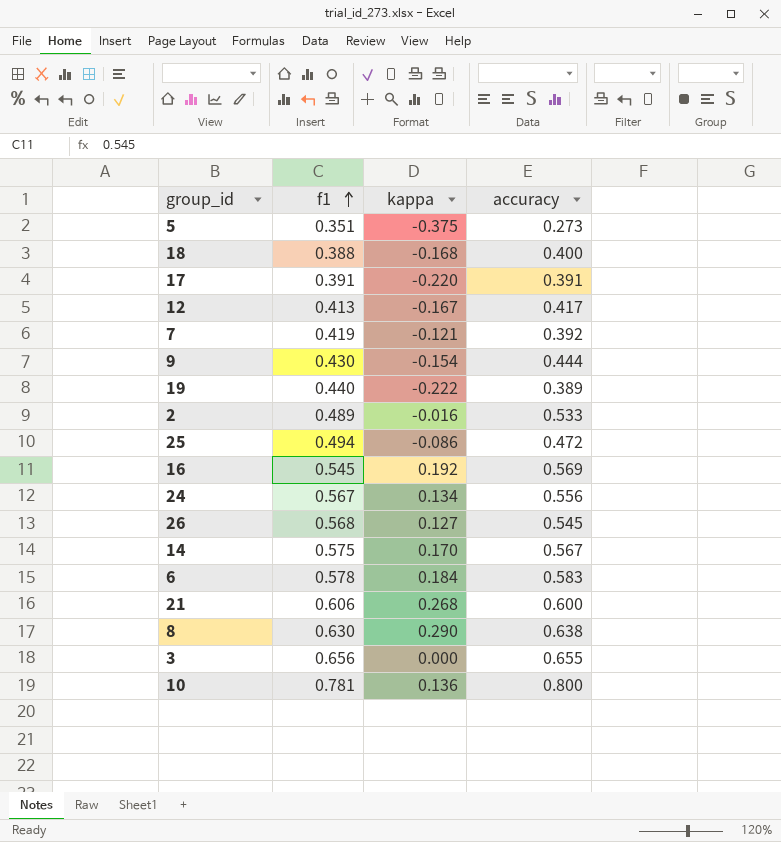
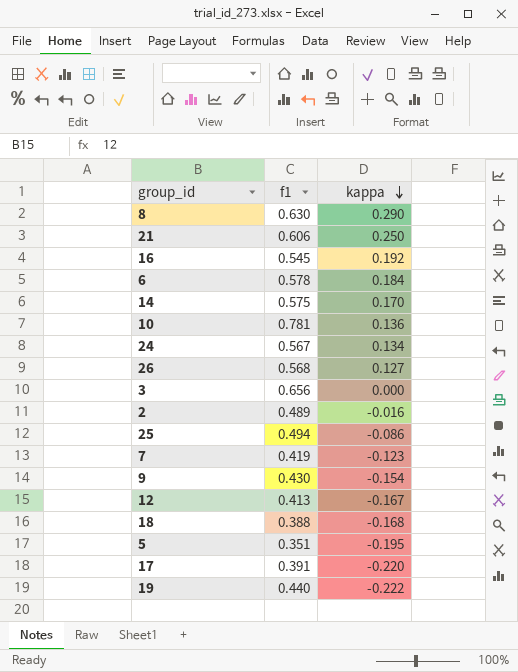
row order: f1 ascending -> kappa descending
column accuracy | position: 4 -> none
21 | kappa: 0.268 -> 0.250
7 | kappa: -0.121 -> -0.123
5 | kappa: -0.375 -> -0.195

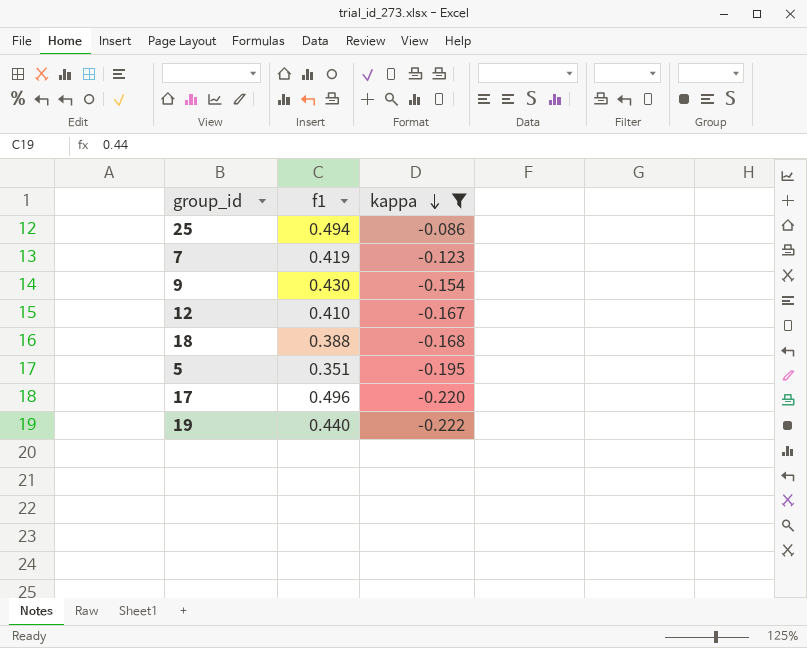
filter: none -> kappa <= -0.086
12 | f1: 0.413 -> 0.410
17 | f1: 0.391 -> 0.496

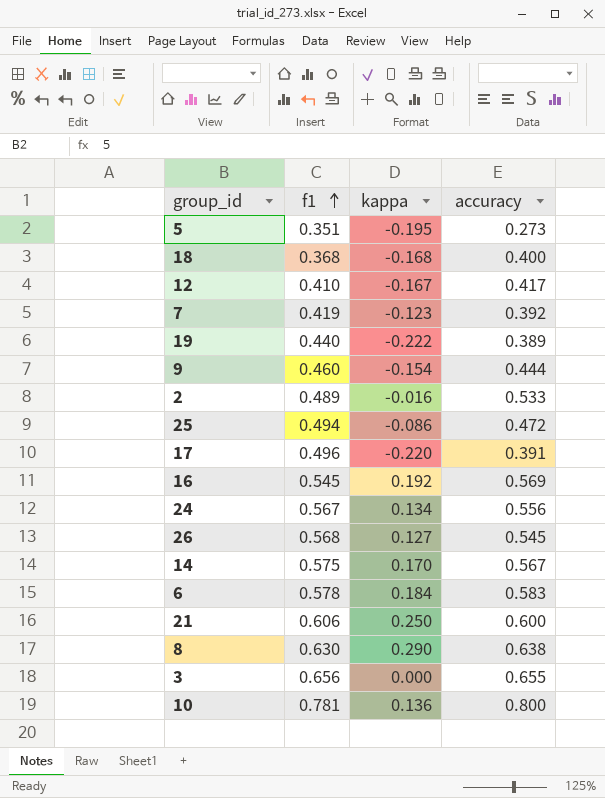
filter: kappa <= -0.086 -> none
row order: kappa descending -> f1 ascending
column accuracy | position: none -> 4
18 | f1: 0.388 -> 0.368
9 | f1: 0.430 -> 0.460

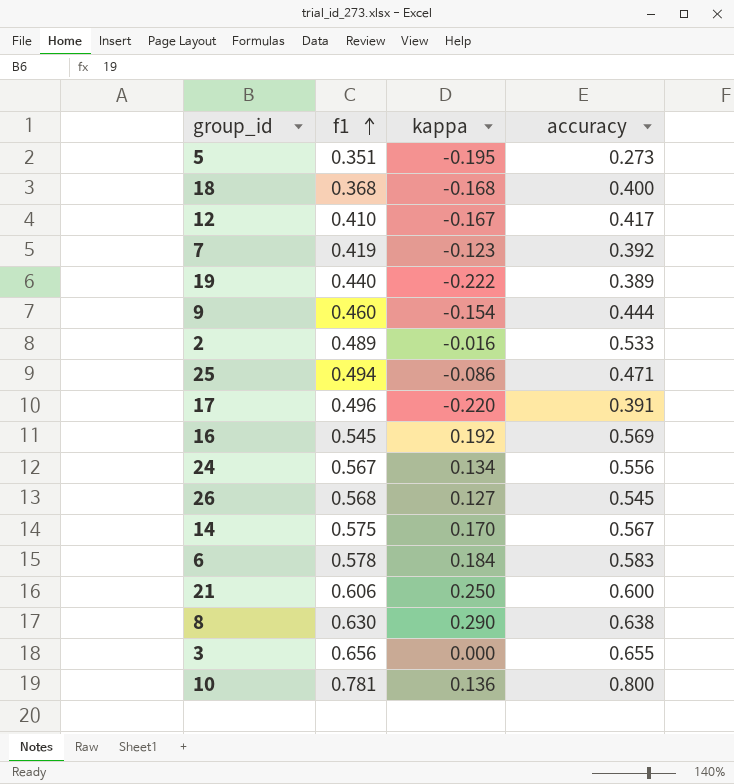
25 | accuracy: 0.472 -> 0.471

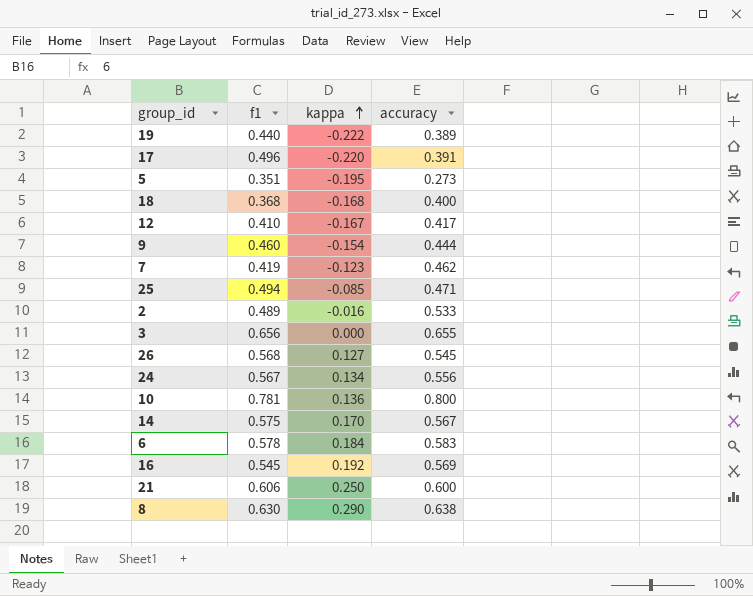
row order: f1 ascending -> kappa ascending
7 | accuracy: 0.392 -> 0.462
25 | kappa: -0.086 -> -0.085

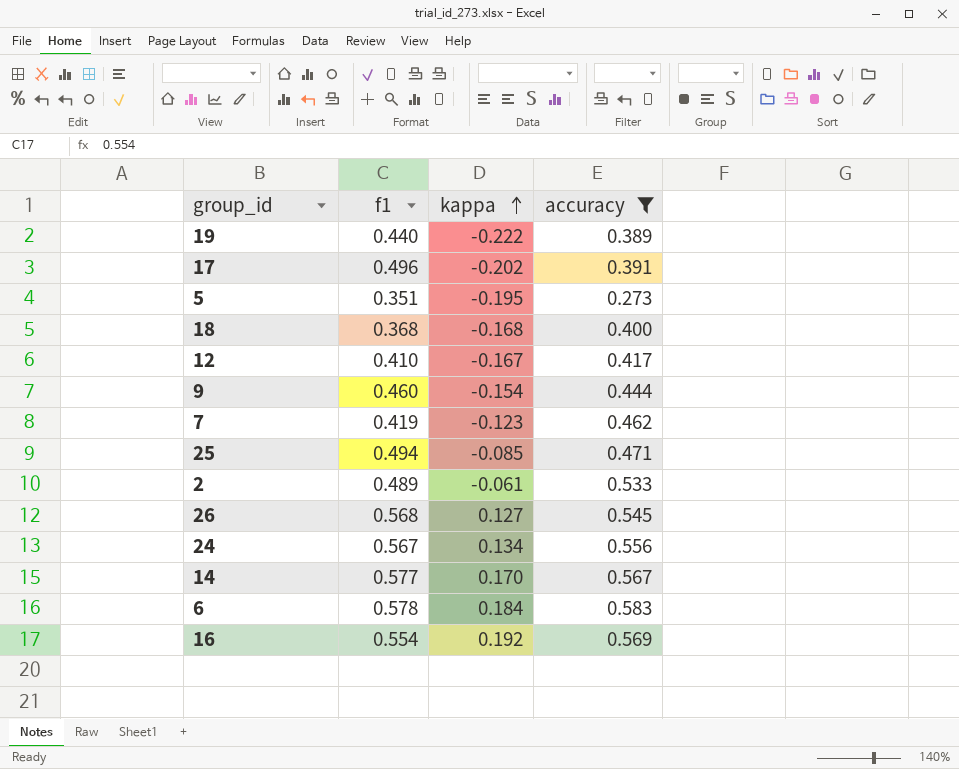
filter: none -> accuracy <= 0.583
17 | kappa: -0.220 -> -0.202
2 | kappa: -0.016 -> -0.061
14 | f1: 0.575 -> 0.577
16 | f1: 0.545 -> 0.554

